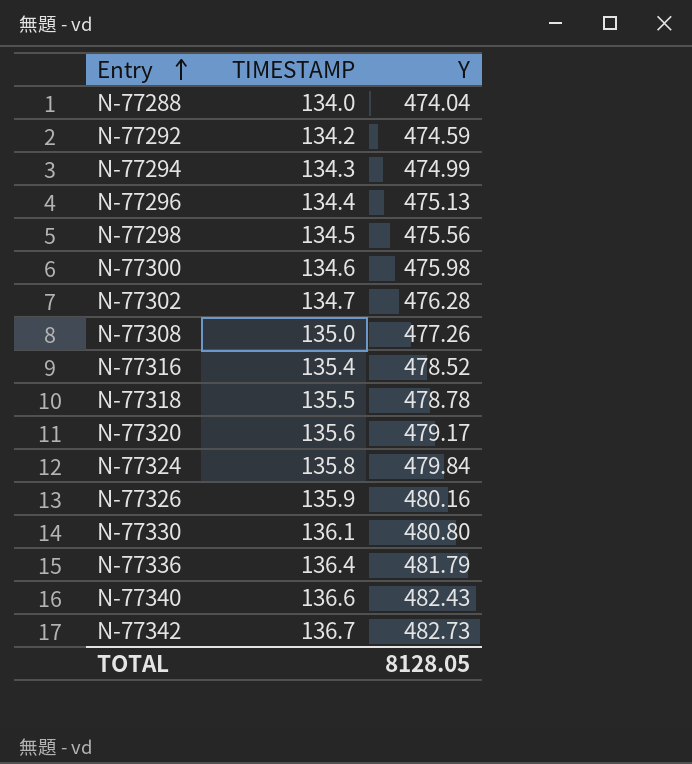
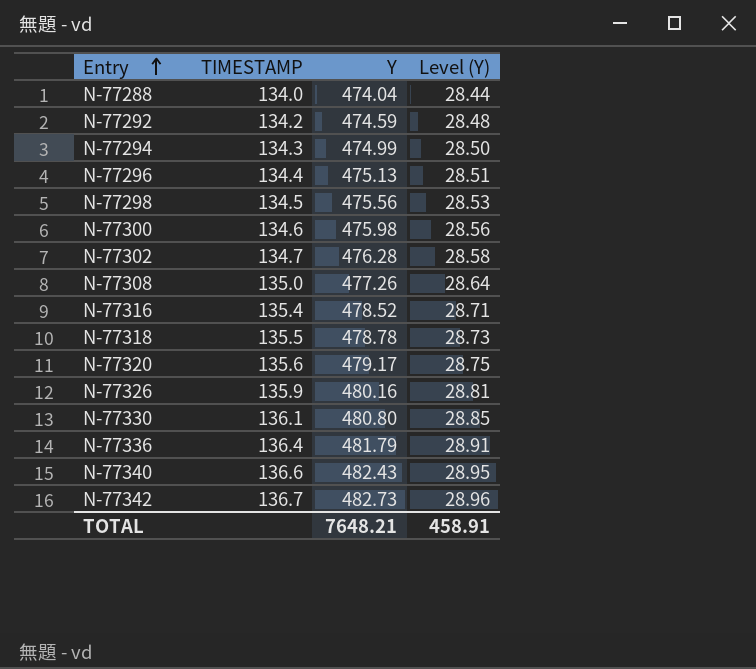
column Level (Y) | formula: none -> [Y] * 0.06
row N-77324: 135.8 | 479.84 -> none
TOTAL | Y: 8128.05 -> 7648.21

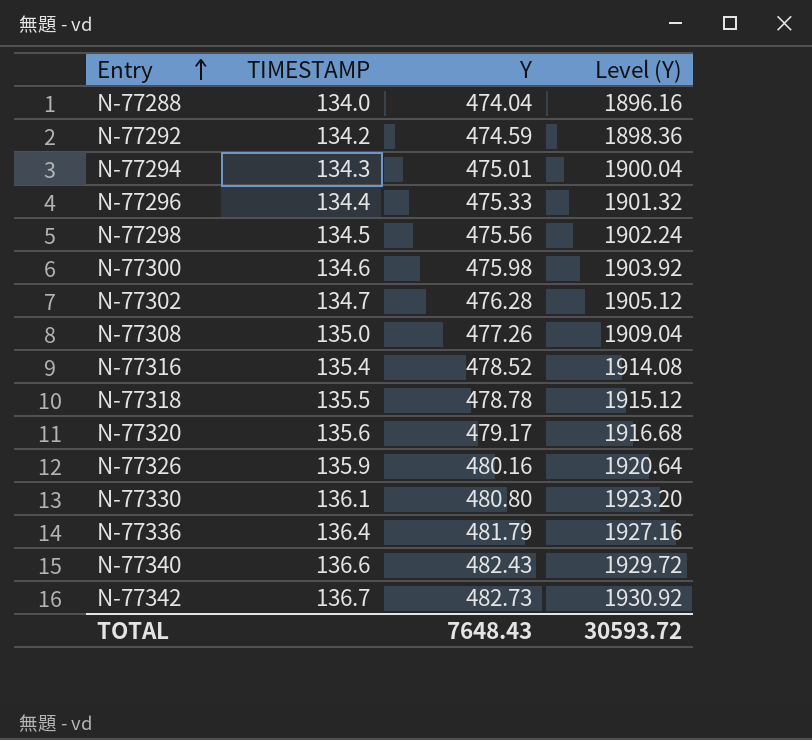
column Level (Y) | formula: [Y] * 0.06 -> [Y] * 4
N-77294 | Y: 474.99 -> 475.01
N-77296 | Y: 475.13 -> 475.33
TOTAL | Y: 7648.21 -> 7648.43
TOTAL | Level (Y): 458.91 -> 30593.72

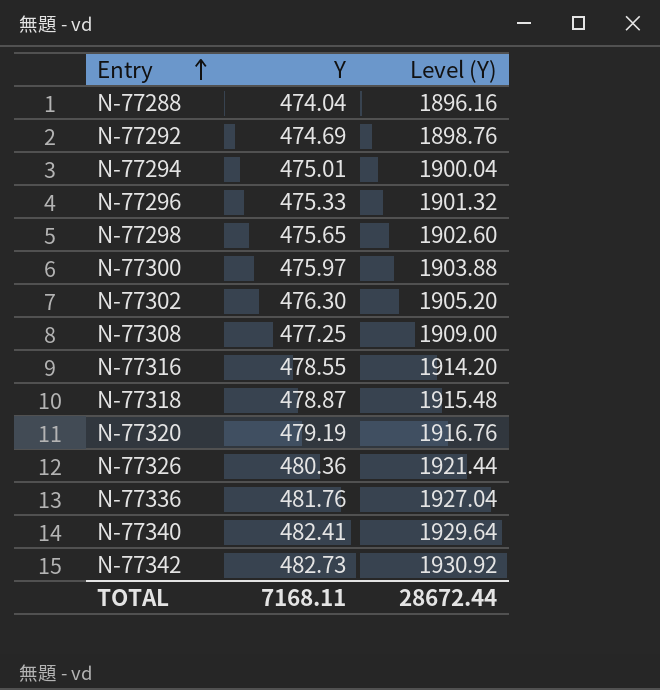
column TIMESTAMP | position: 2 -> none
row N-77330: 136.1 | 480.80 | 1923.20 -> none
N-77292 | Y: 474.59 -> 474.69
N-77292 | Level (Y): 1898.36 -> 1898.76
N-77298 | Y: 475.56 -> 475.65
N-77298 | Level (Y): 1902.24 -> 1902.60
N-77300 | Y: 475.98 -> 475.97
N-77300 | Level (Y): 1903.92 -> 1903.88
N-77302 | Y: 476.28 -> 476.30
N-77302 | Level (Y): 1905.12 -> 1905.20
N-77308 | Y: 477.26 -> 477.25
N-77308 | Level (Y): 1909.04 -> 1909.00
N-77316 | Y: 478.52 -> 478.55
N-77316 | Level (Y): 1914.08 -> 1914.20
N-77318 | Y: 478.78 -> 478.87
N-77318 | Level (Y): 1915.12 -> 1915.48
N-77320 | Y: 479.17 -> 479.19
N-77320 | Level (Y): 1916.68 -> 1916.76
N-77326 | Y: 480.16 -> 480.36
N-77326 | Level (Y): 1920.64 -> 1921.44
N-77336 | Y: 481.79 -> 481.76
N-77336 | Level (Y): 1927.16 -> 1927.04
N-77340 | Y: 482.43 -> 482.41
N-77340 | Level (Y): 1929.72 -> 1929.64
TOTAL | Y: 7648.43 -> 7168.11
TOTAL | Level (Y): 30593.72 -> 28672.44

